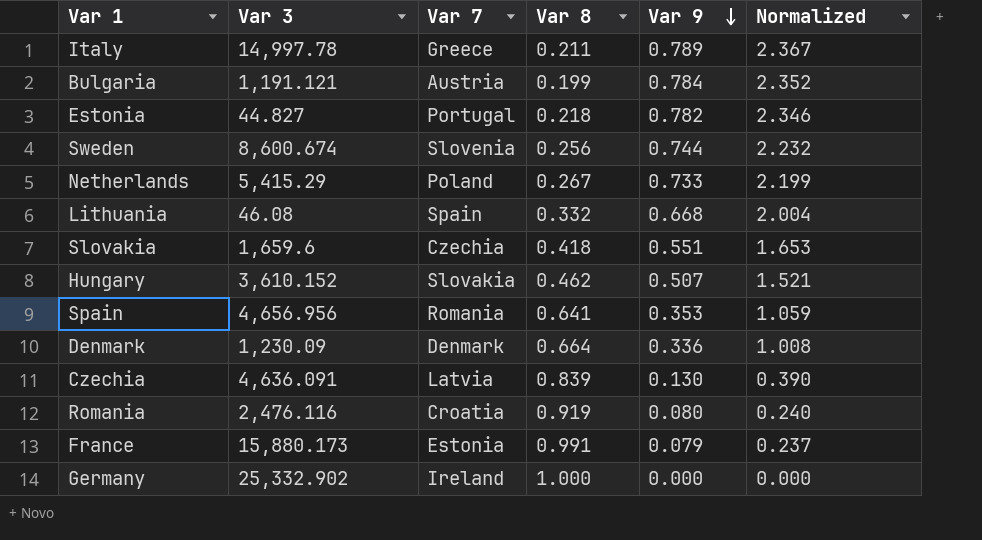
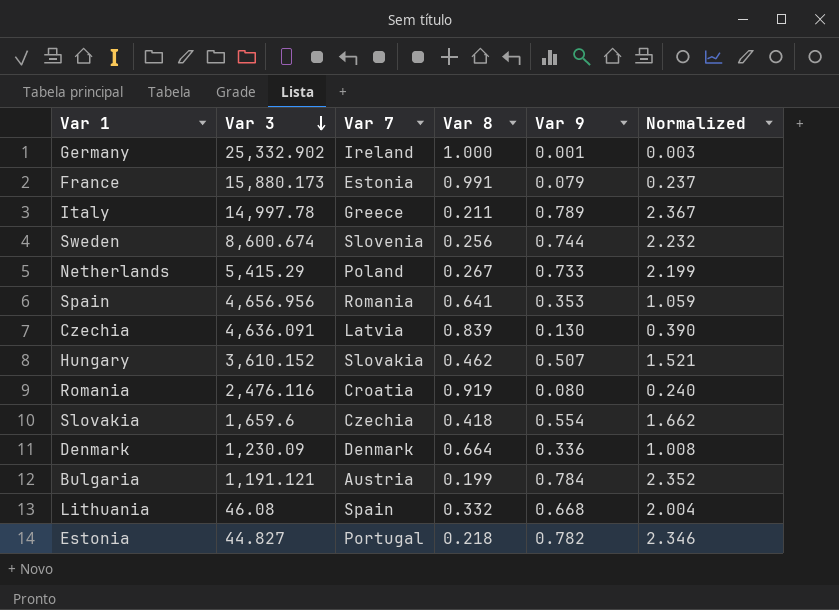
row order: Var 9 descending -> Var 3 descending
Germany | Var 9: 0.000 -> 0.001
Germany | Normalized: 0.000 -> 0.003
Slovakia | Var 9: 0.551 -> 0.554
Slovakia | Normalized: 1.653 -> 1.662

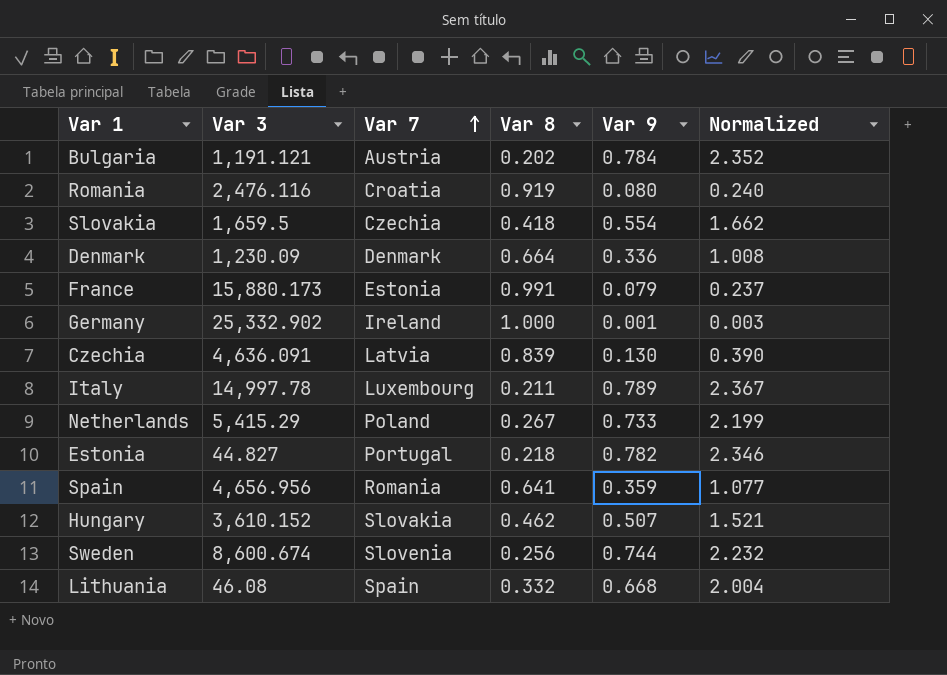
row order: Var 3 descending -> Var 7 ascending
Bulgaria | Var 8: 0.199 -> 0.202
Slovakia | Var 3: 1,659.6 -> 1,659.5
Italy | Var 7: Greece -> Luxembourg
Spain | Var 9: 0.353 -> 0.359
Spain | Normalized: 1.059 -> 1.077

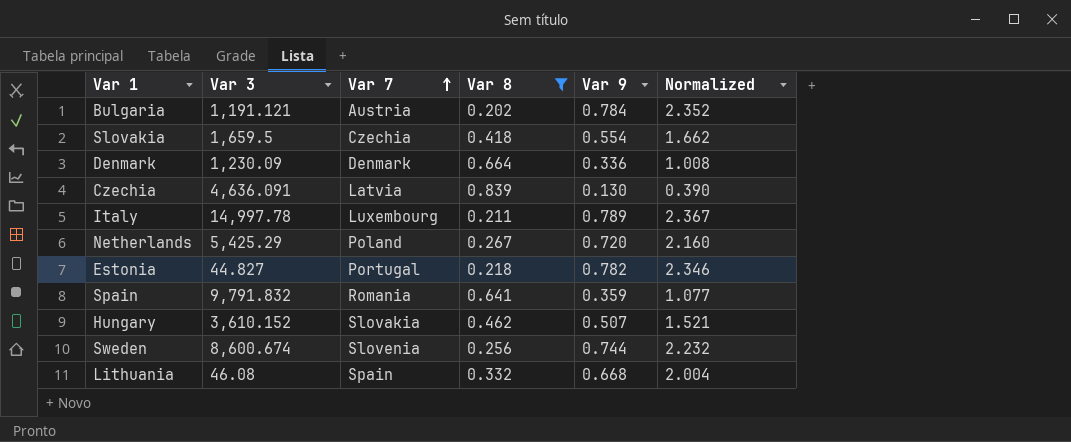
filter: none -> Var 8 <= 0.839
Netherlands | Var 3: 5,415.29 -> 5,425.29
Netherlands | Var 9: 0.733 -> 0.720
Netherlands | Normalized: 2.199 -> 2.160
Spain | Var 3: 4,656.956 -> 9,791.832

